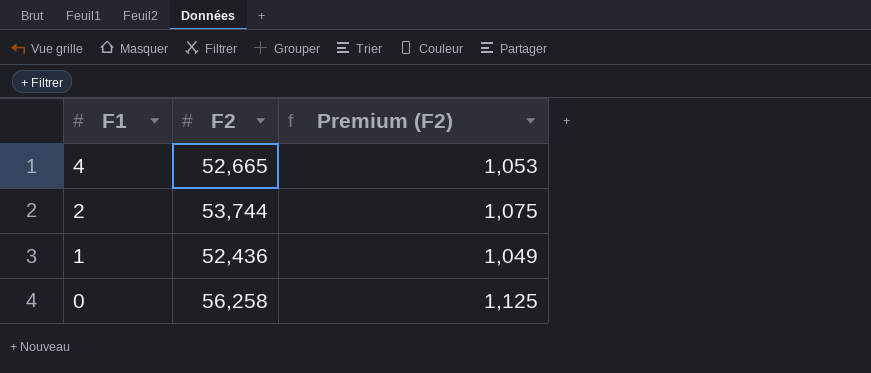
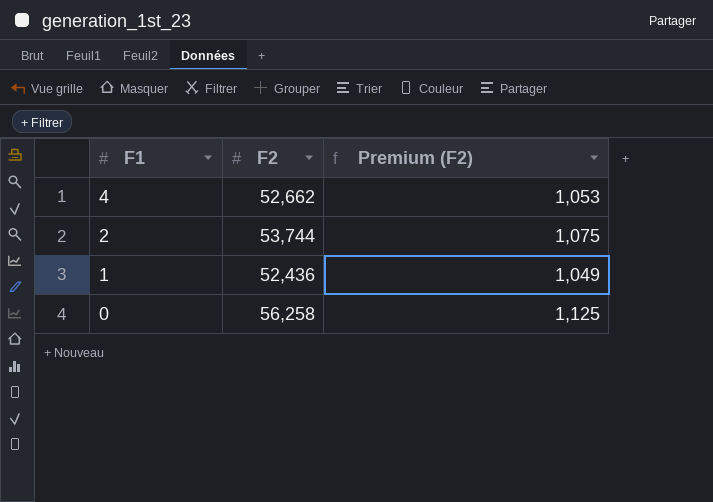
4 | F2: 52,665 -> 52,662

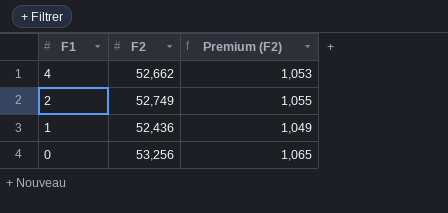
2 | F2: 53,744 -> 52,749
2 | Premium (F2): 1,075 -> 1,055
0 | F2: 56,258 -> 53,256
0 | Premium (F2): 1,125 -> 1,065

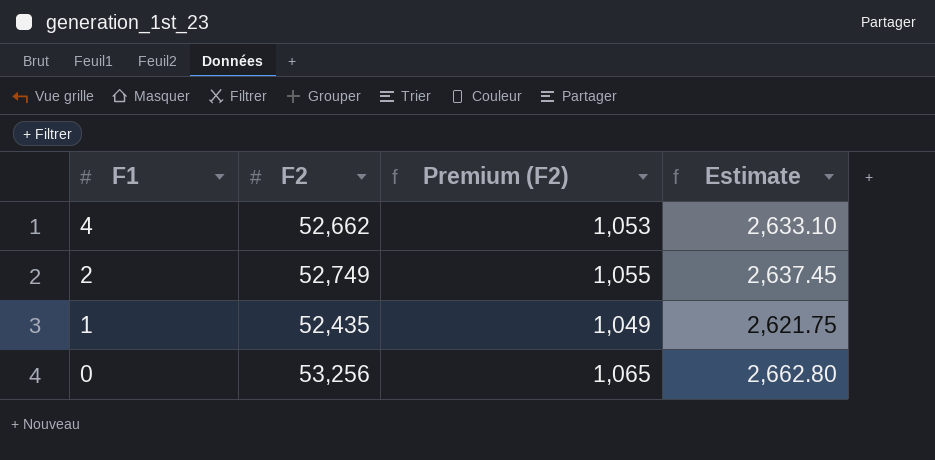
column Estimate | formula: none -> [F2] * 0.05
1 | F2: 52,436 -> 52,435

